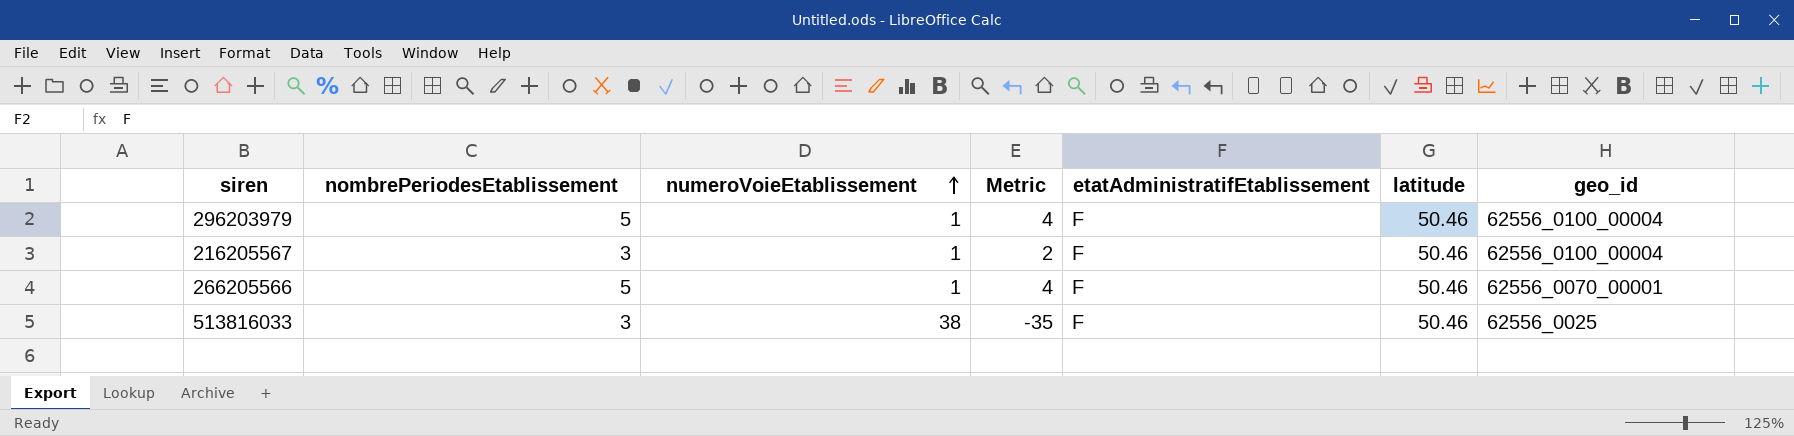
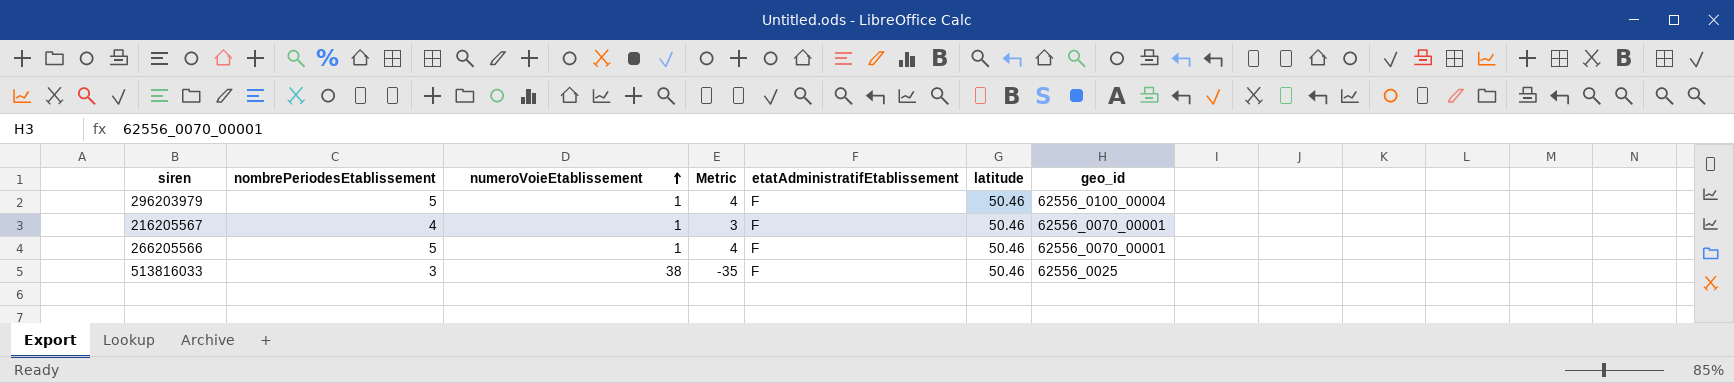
216205567 | nombrePeriodesEtablissement: 3 -> 4
216205567 | Metric: 2 -> 3
216205567 | geo_id: 62556_0100_00004 -> 62556_0070_00001

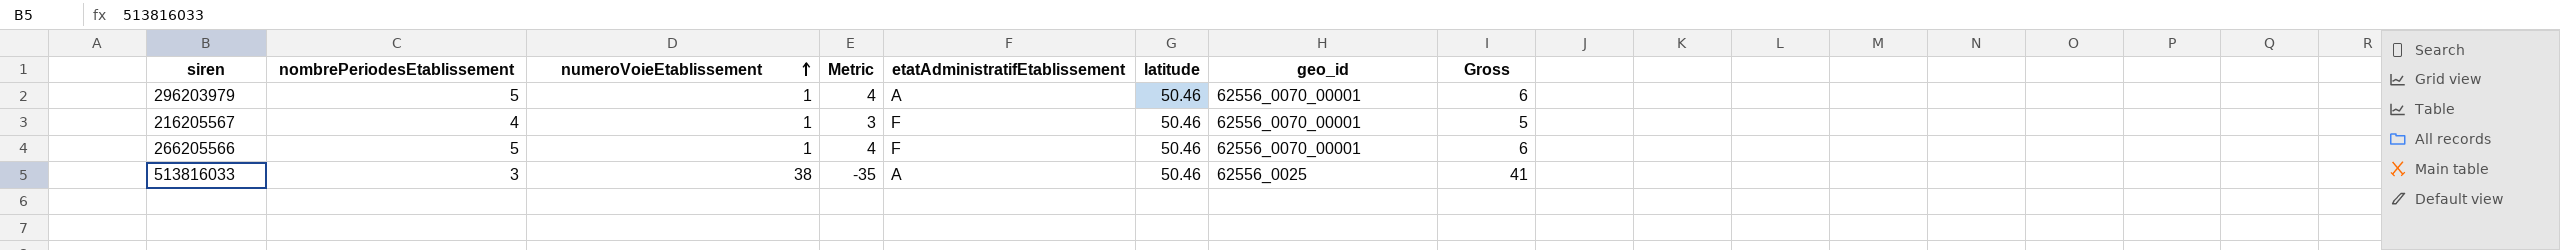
column Gross | formula: none -> [nombrePeriodesEtablissement] + [numeroVoieEtablissement]
296203979 | etatAdministratifEtablissement: F -> A
296203979 | geo_id: 62556_0100_00004 -> 62556_0070_00001
513816033 | etatAdministratifEtablissement: F -> A

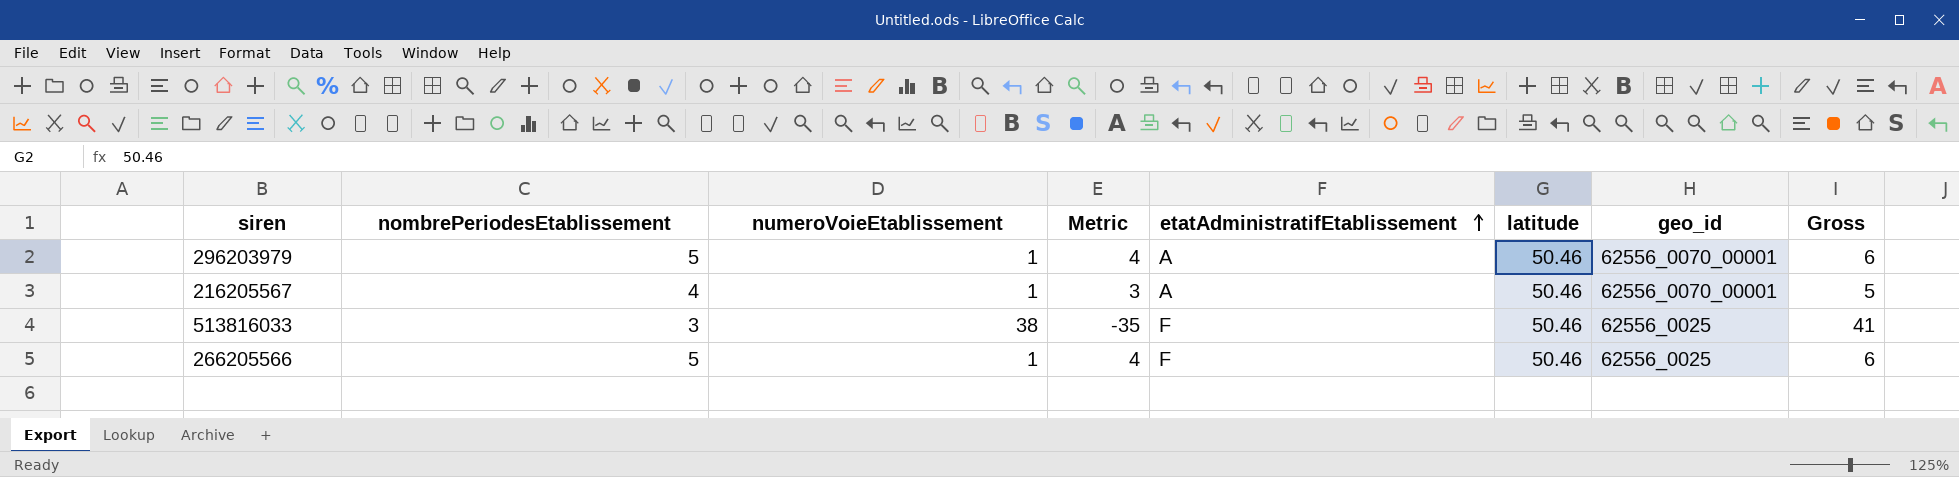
row order: numeroVoieEtablissement ascending -> etatAdministratifEtablissement ascending
216205567 | etatAdministratifEtablissement: F -> A
513816033 | etatAdministratifEtablissement: A -> F
266205566 | geo_id: 62556_0070_00001 -> 62556_0025

